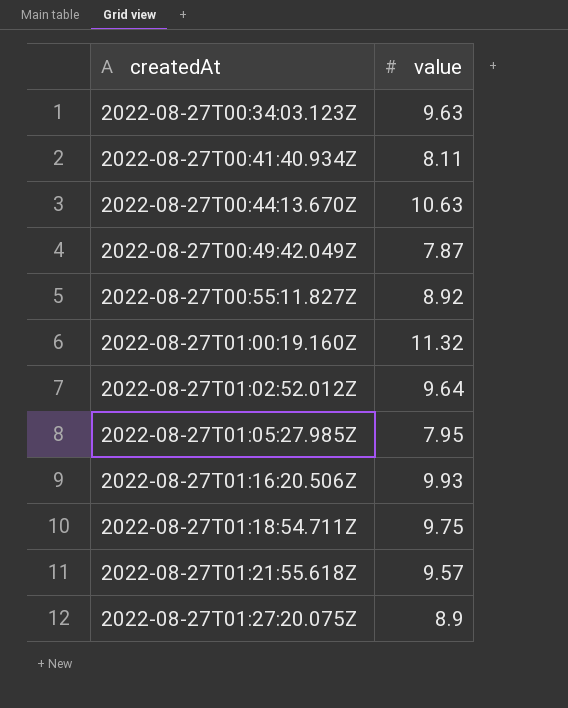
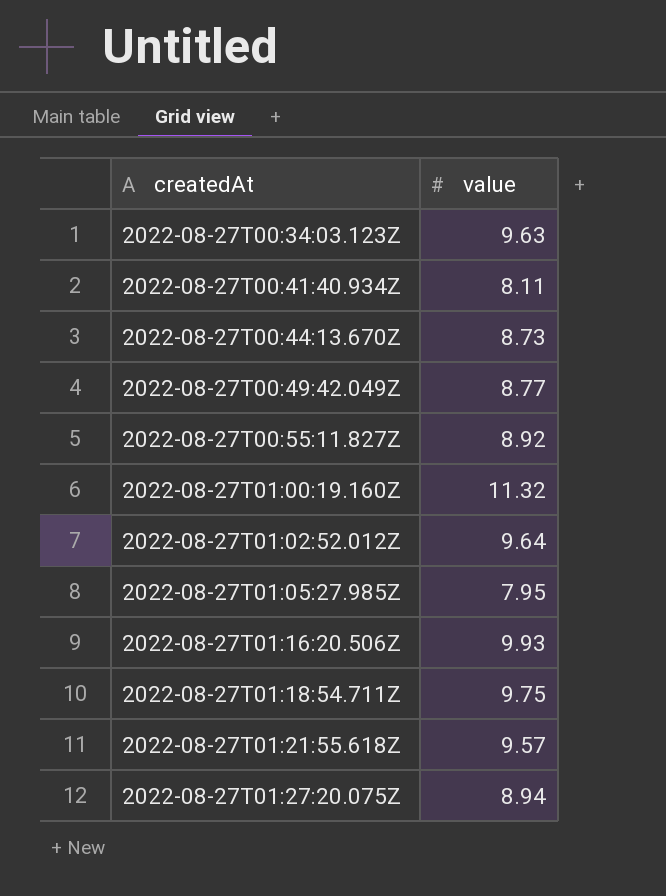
2022-08-27T00:44:13.670Z | value: 10.63 -> 8.73
2022-08-27T00:49:42.049Z | value: 7.87 -> 8.77
2022-08-27T01:27:20.075Z | value: 8.9 -> 8.94

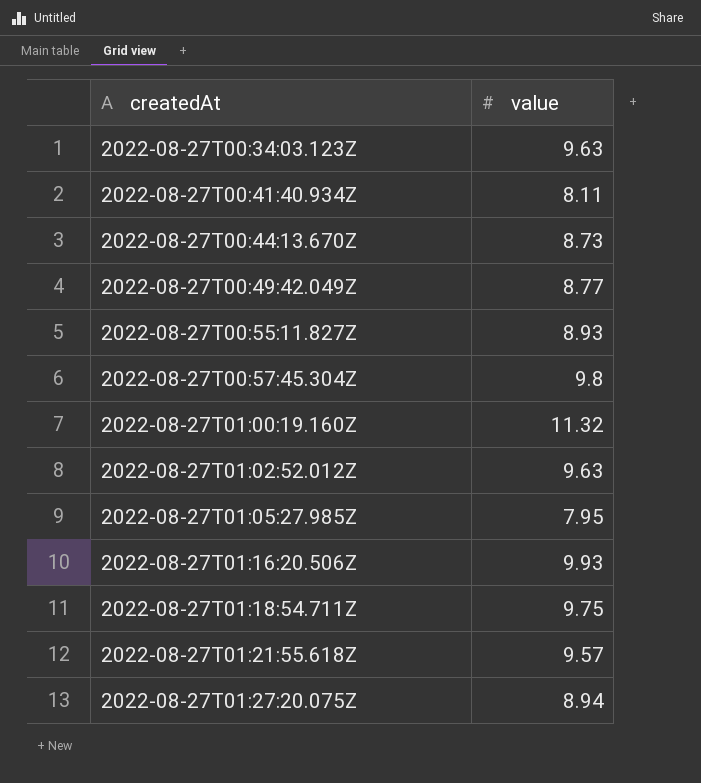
2022-08-27T00:55:11.827Z | value: 8.92 -> 8.93
row 2022-08-27T00:57:45.304Z: none -> 9.8
2022-08-27T01:02:52.012Z | value: 9.64 -> 9.63

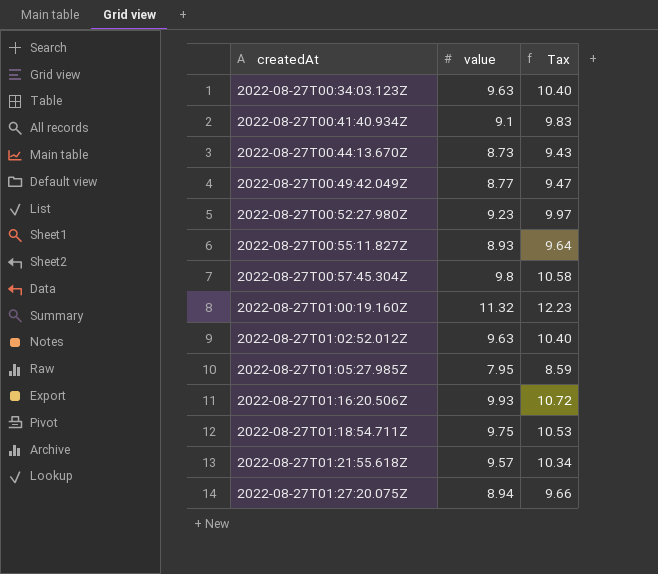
column Tax | formula: none -> [value] * 1.08
2022-08-27T00:41:40.934Z | value: 8.11 -> 9.1
row 2022-08-27T00:52:27.980Z: none -> 9.23 | 9.97

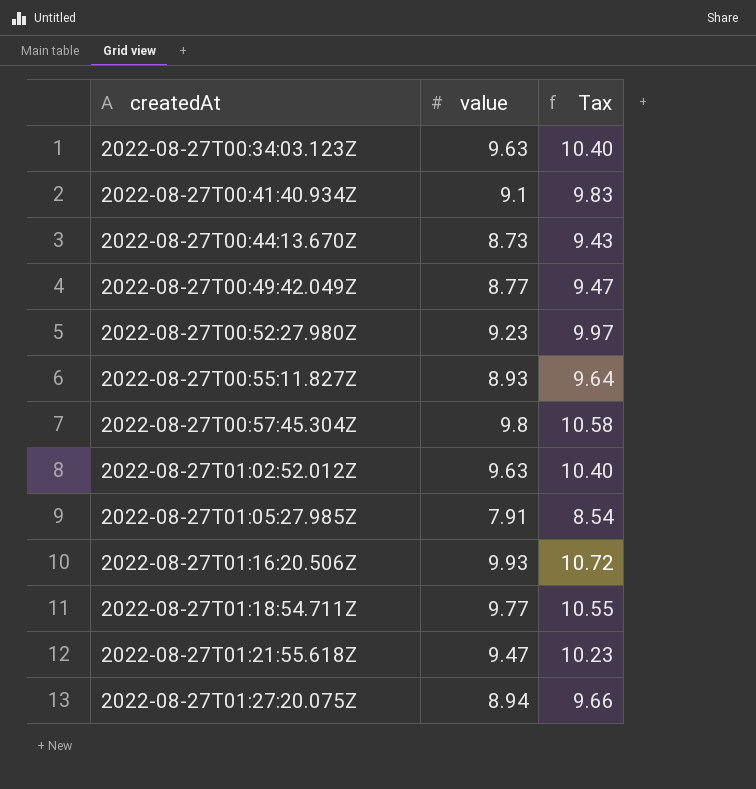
row 2022-08-27T01:00:19.160Z: 11.32 | 12.23 -> none
2022-08-27T01:05:27.985Z | value: 7.95 -> 7.91
2022-08-27T01:05:27.985Z | Tax: 8.59 -> 8.54
2022-08-27T01:18:54.711Z | value: 9.75 -> 9.77
2022-08-27T01:18:54.711Z | Tax: 10.53 -> 10.55
2022-08-27T01:21:55.618Z | value: 9.57 -> 9.47
2022-08-27T01:21:55.618Z | Tax: 10.34 -> 10.23

